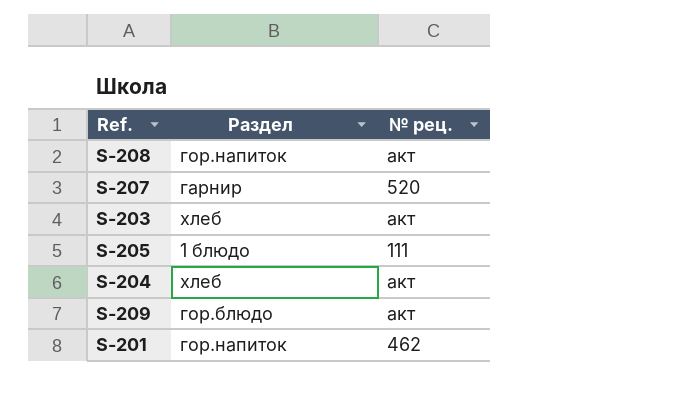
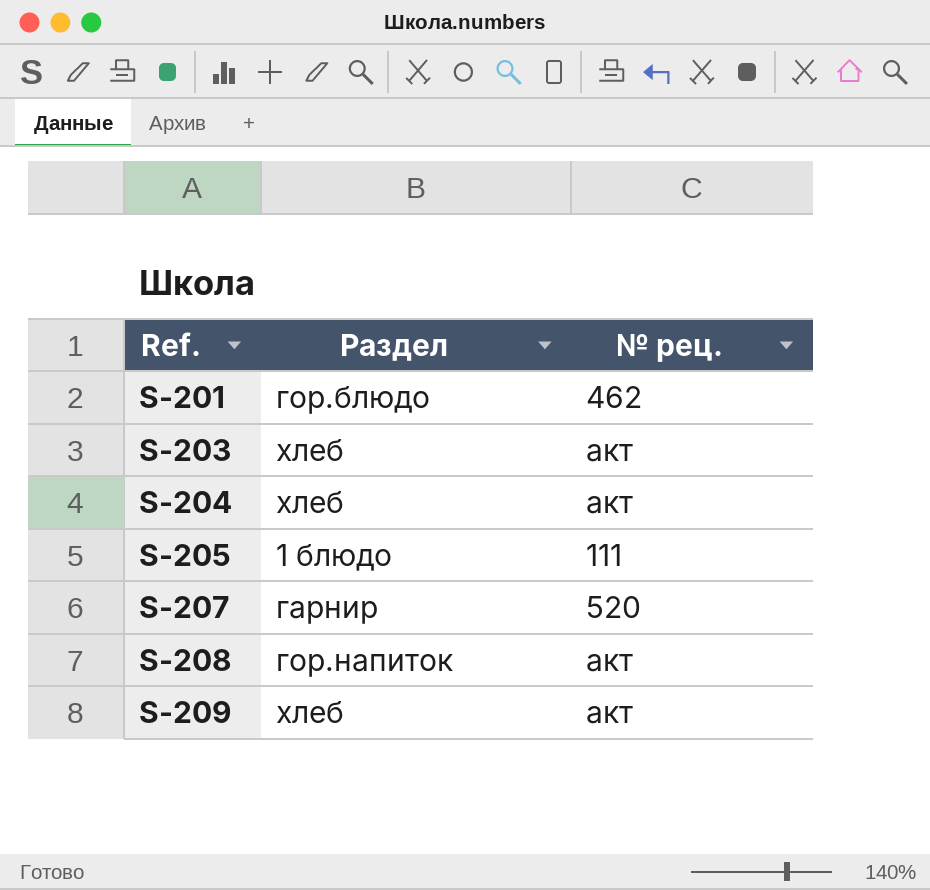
row order: none -> Ref. ascending
S-201 | Раздел: гор.напиток -> гор.блюдо
S-209 | Раздел: гор.блюдо -> хлеб

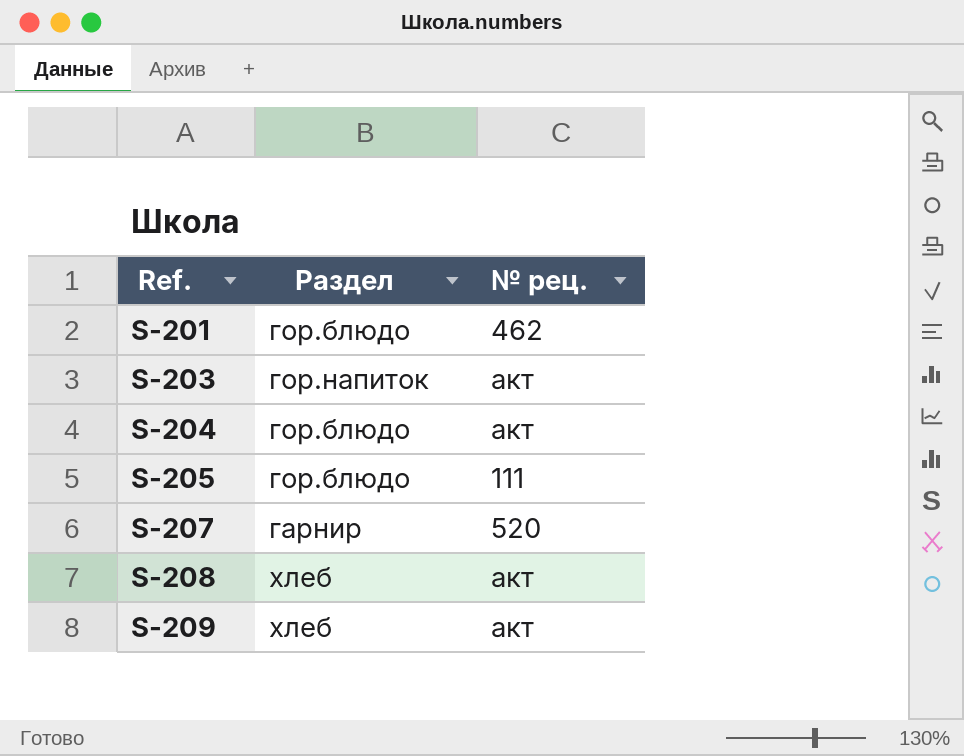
S-203 | Раздел: хлеб -> гор.напиток
S-204 | Раздел: хлеб -> гор.блюдо
S-205 | Раздел: 1 блюдо -> гор.блюдо
S-208 | Раздел: гор.напиток -> хлеб

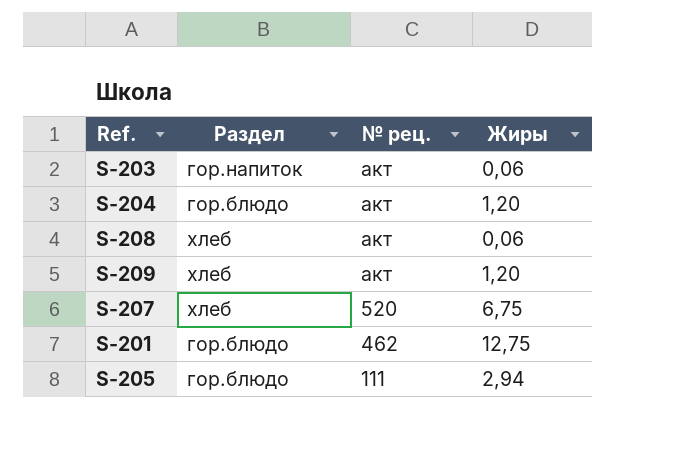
row order: Ref. ascending -> № рец. descending
column Жиры | position: none -> 4
S-207 | Раздел: гарнир -> хлеб

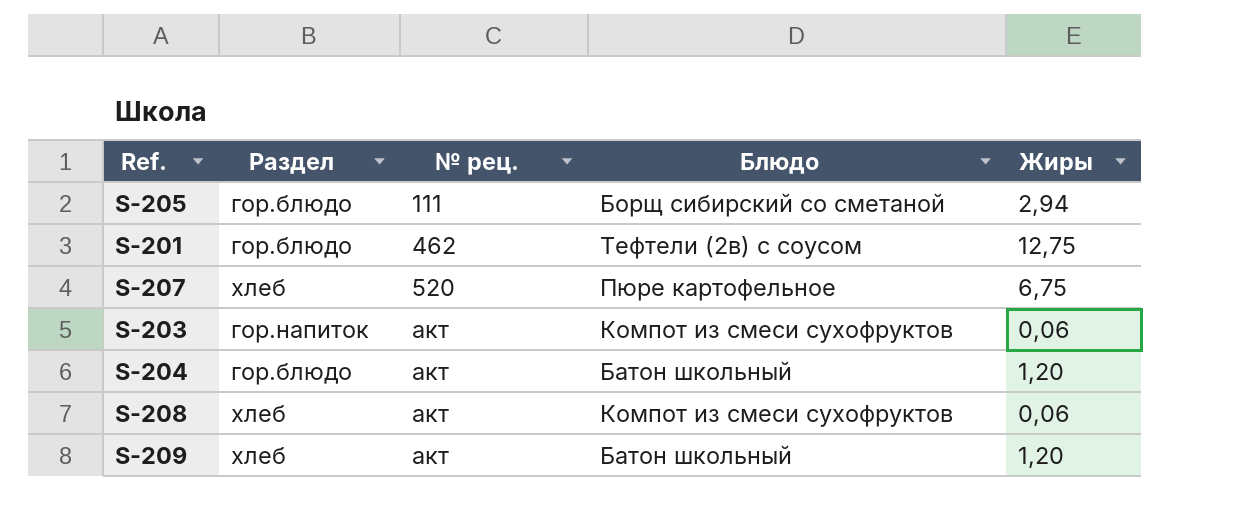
row order: № рец. descending -> № рец. ascending
column Блюдо | position: none -> 4

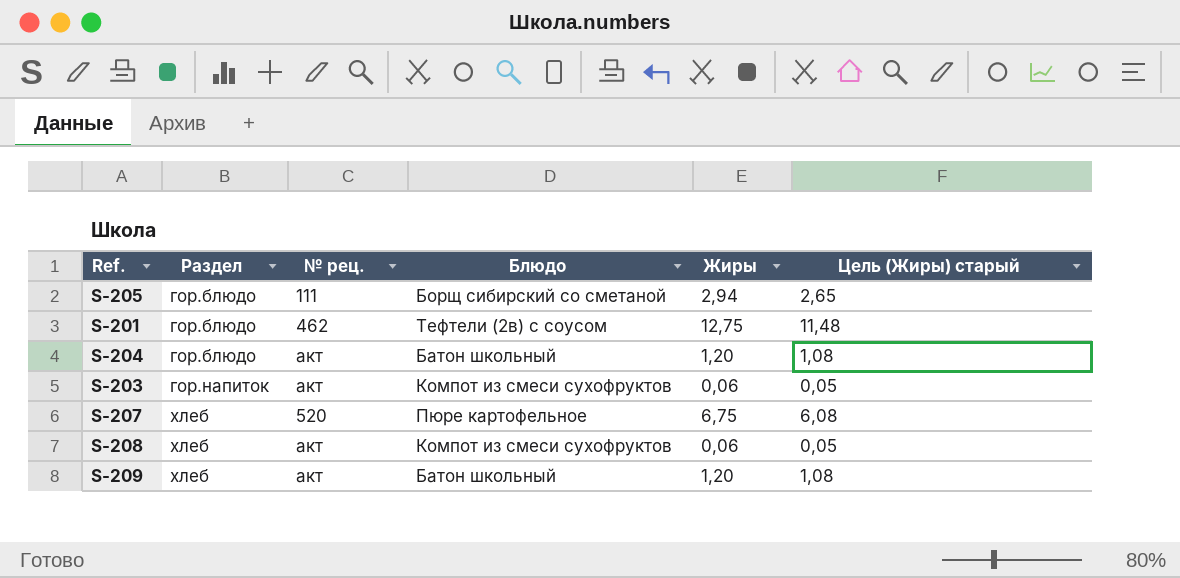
row order: № рец. ascending -> Раздел ascending
column Цель (Жиры) старый | formula: none -> [Жиры] * 0,9

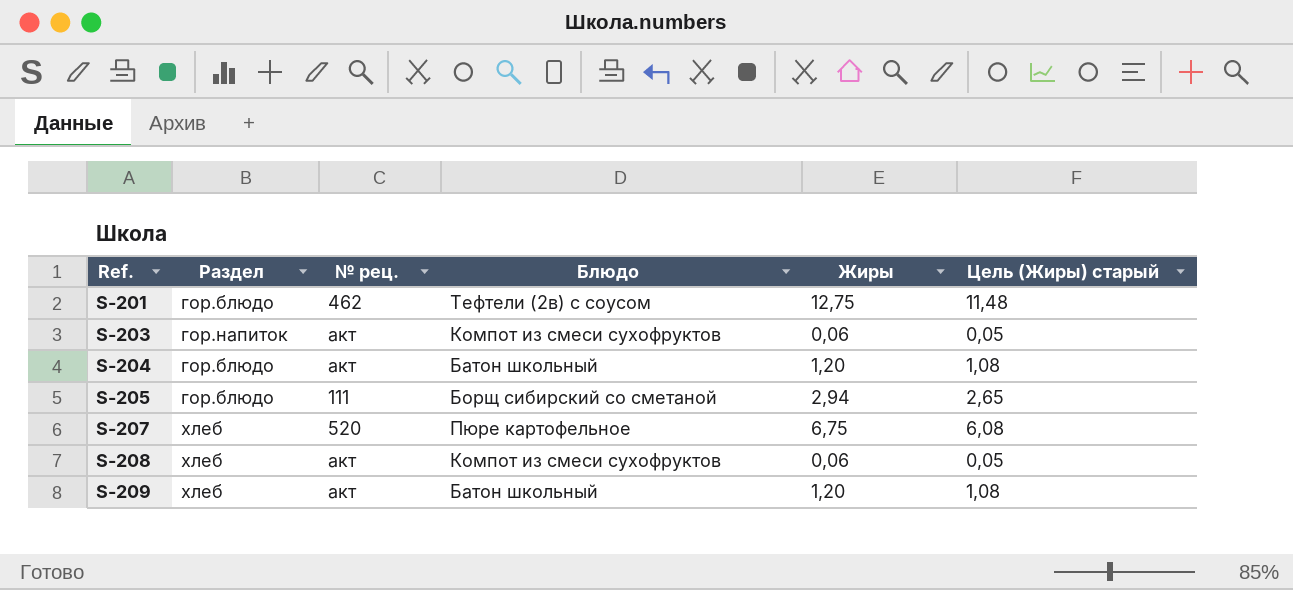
row order: Раздел ascending -> Ref. ascending

